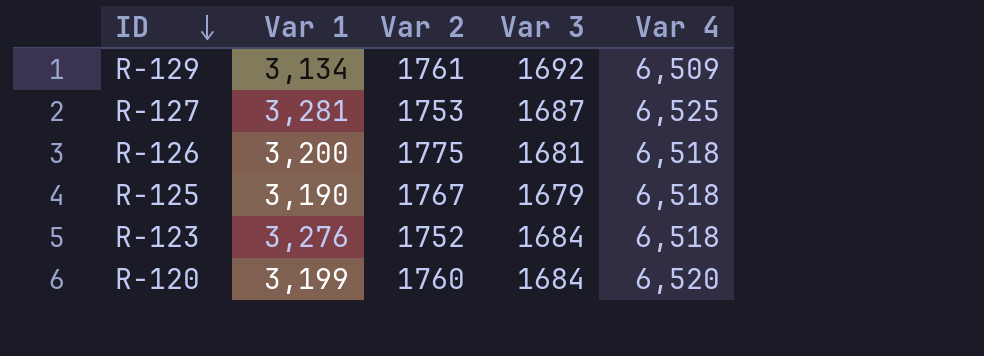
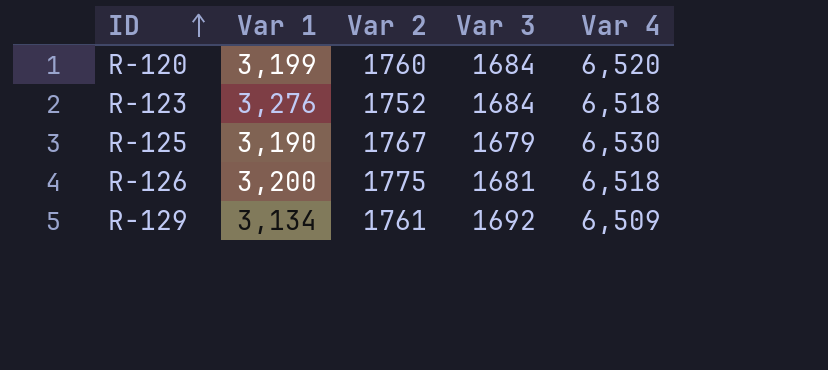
row order: ID descending -> ID ascending
row R-127: 3,281 | 1753 | 1687 | 6,525 -> none
R-125 | Var 4: 6,518 -> 6,530

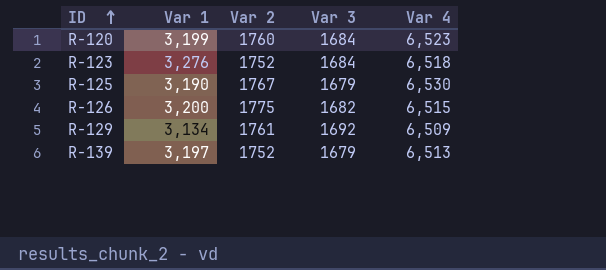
R-120 | Var 4: 6,520 -> 6,523
R-126 | Var 3: 1681 -> 1682
R-126 | Var 4: 6,518 -> 6,515
row R-139: none -> 3,197 | 1752 | 1679 | 6,513

